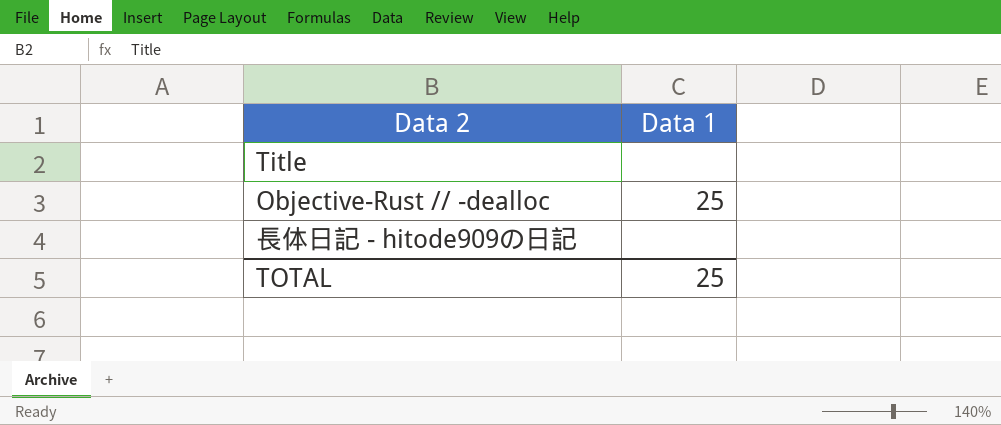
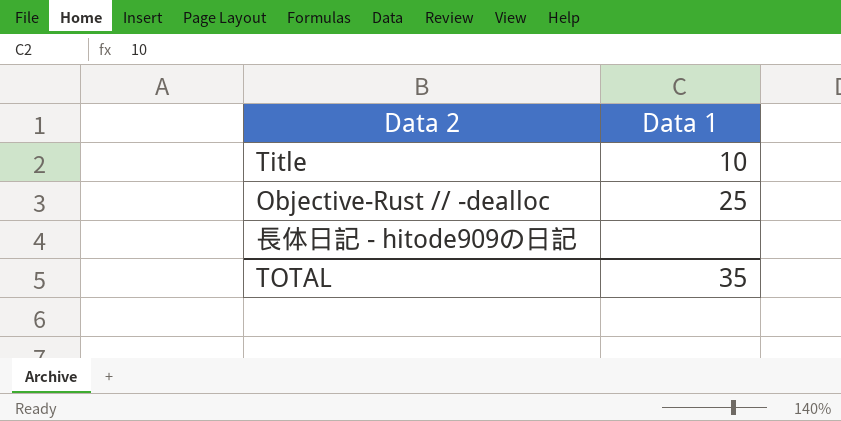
Title | Data 1: none -> 10
TOTAL | Data 1: 25 -> 35

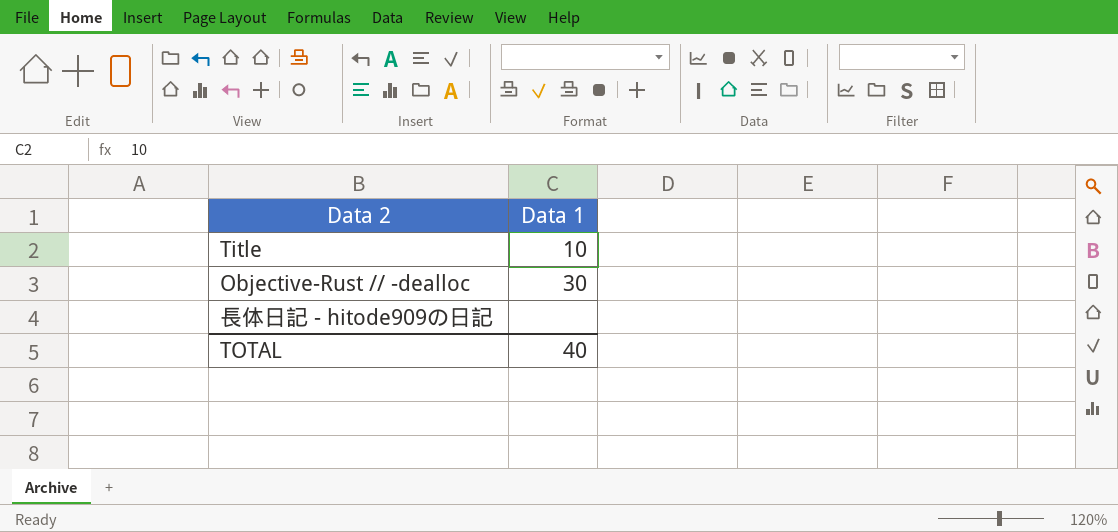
Objective-Rust // -dealloc | Data 1: 25 -> 30
TOTAL | Data 1: 35 -> 40

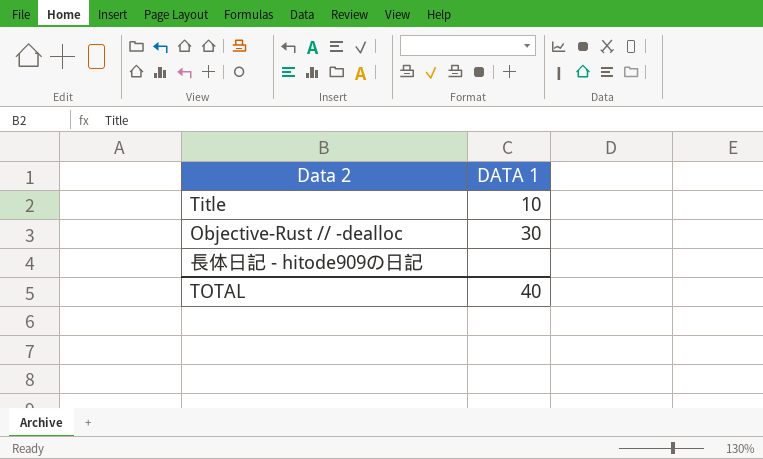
column name: Data 1 -> DATA 1

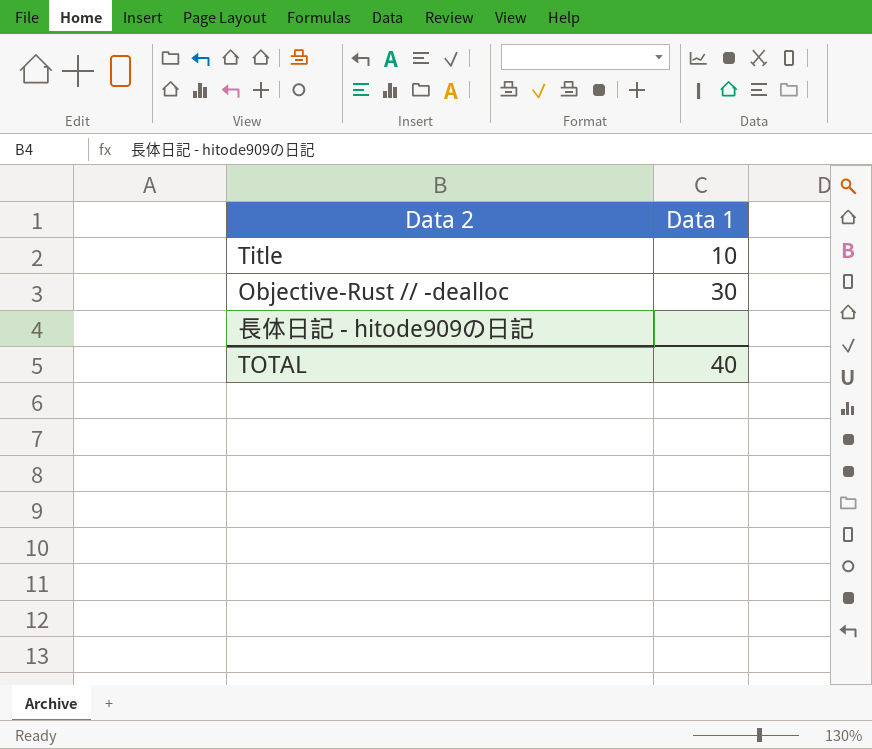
column name: DATA 1 -> Data 1

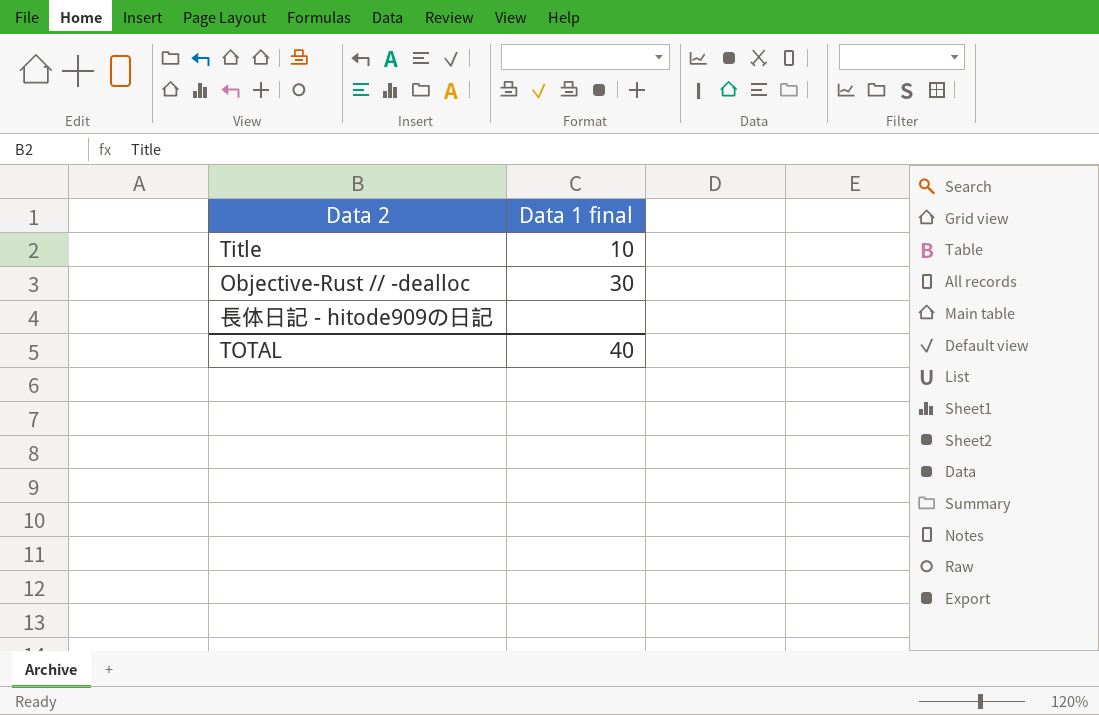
column name: Data 1 -> Data 1 final

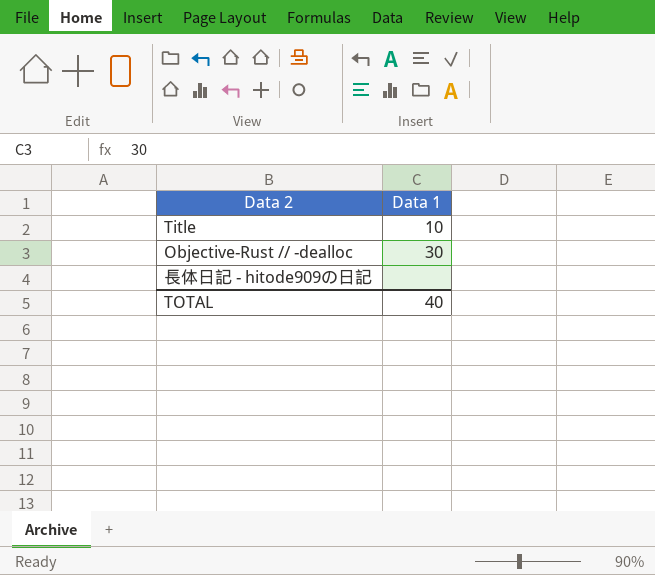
column name: Data 1 final -> Data 1

